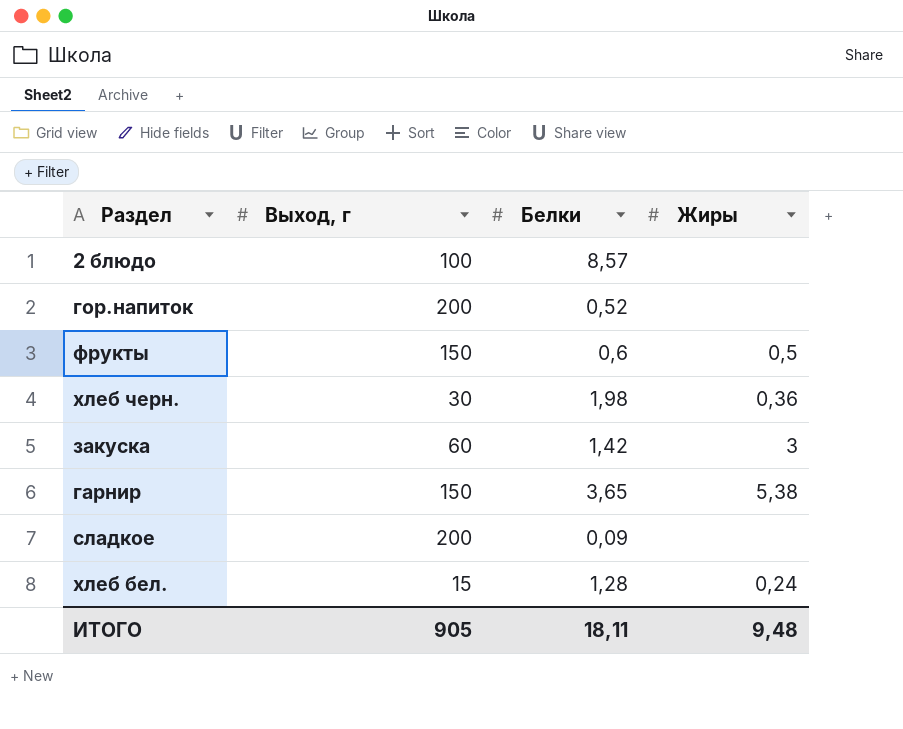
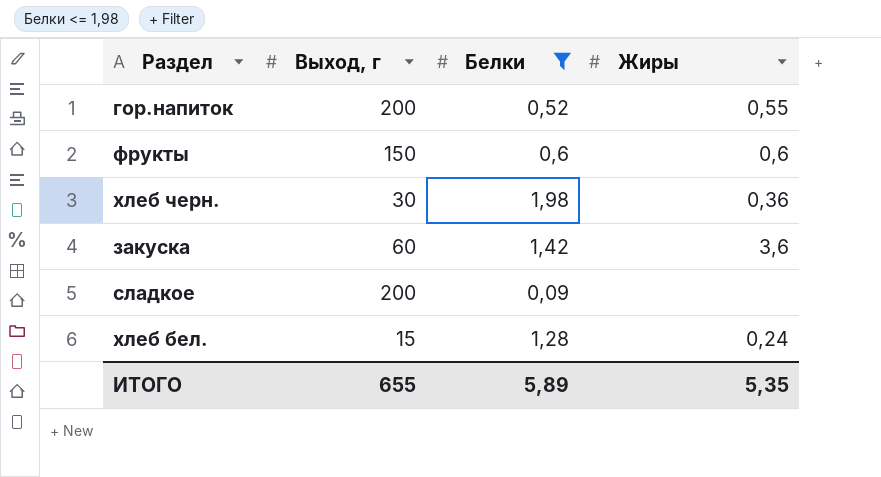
filter: none -> Белки <= 1,98
гор.напиток | Жиры: none -> 0,55
фрукты | Жиры: 0,5 -> 0,6
закуска | Жиры: 3 -> 3,6
ИТОГО | Выход, г: 905 -> 655
ИТОГО | Белки: 18,11 -> 5,89
ИТОГО | Жиры: 9,48 -> 5,35

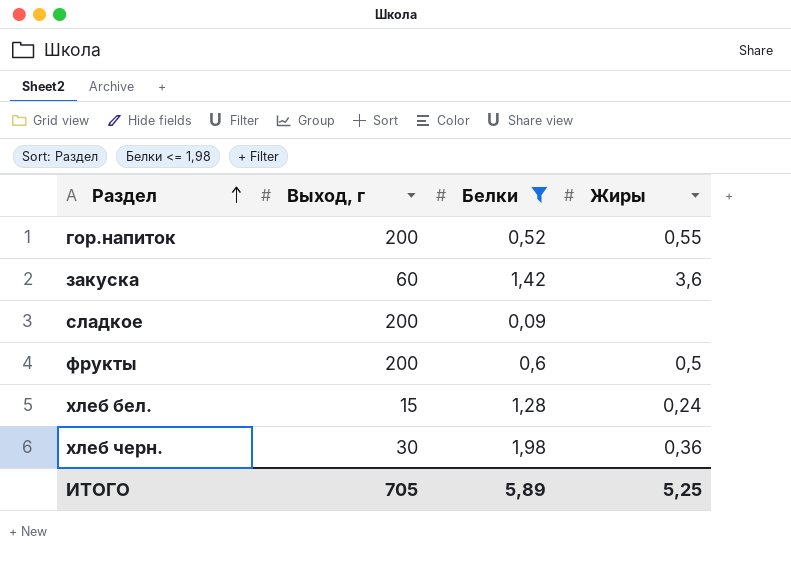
row order: none -> Раздел ascending
фрукты | Выход, г: 150 -> 200
фрукты | Жиры: 0,6 -> 0,5
ИТОГО | Выход, г: 655 -> 705
ИТОГО | Жиры: 5,35 -> 5,25

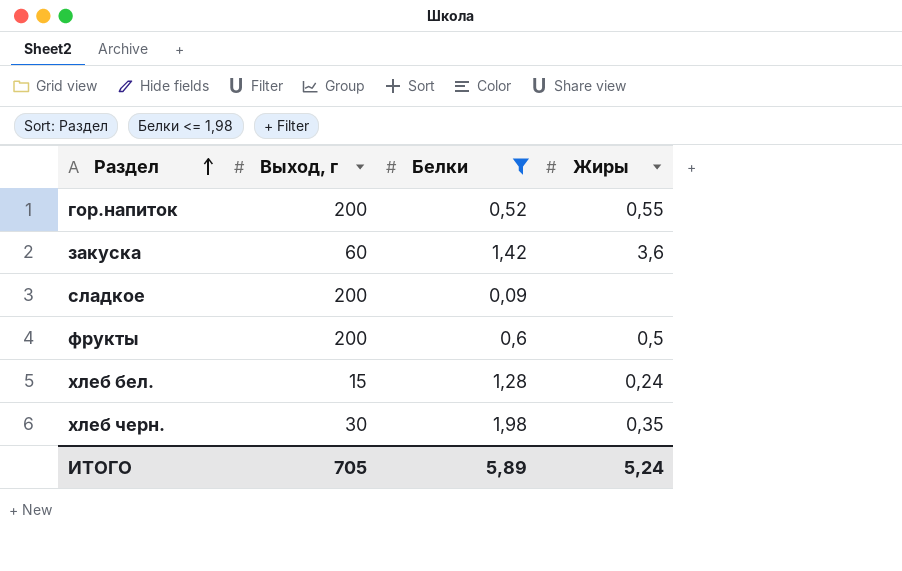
хлеб черн. | Жиры: 0,36 -> 0,35
ИТОГО | Жиры: 5,25 -> 5,24

